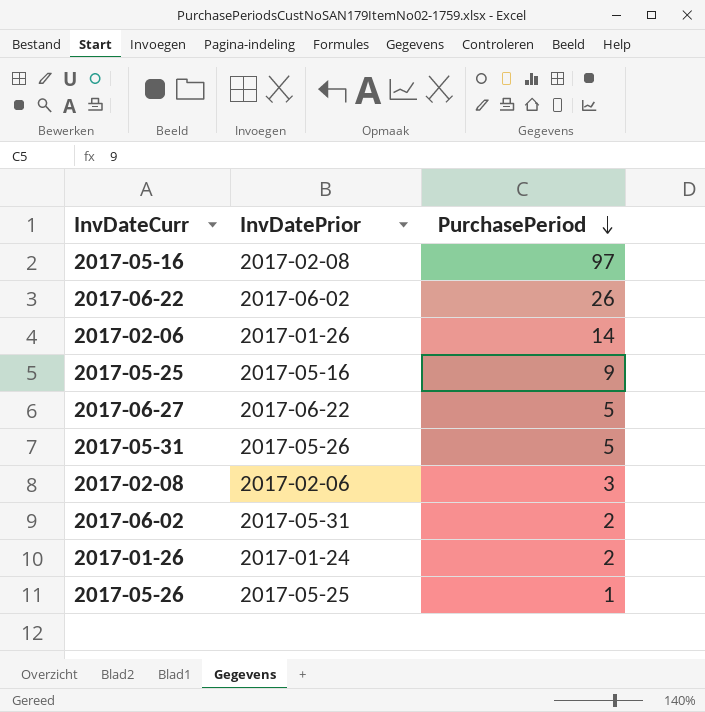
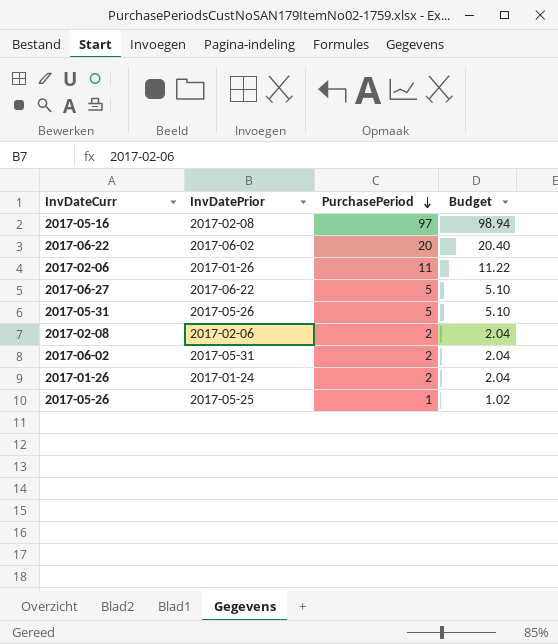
column Budget | formula: none -> [PurchasePeriod] * 1.02
row 2017-05-25: 2017-05-16 | 9 -> none
2017-06-22 | PurchasePeriod: 26 -> 20
2017-02-06 | PurchasePeriod: 14 -> 11
2017-02-08 | PurchasePeriod: 3 -> 2

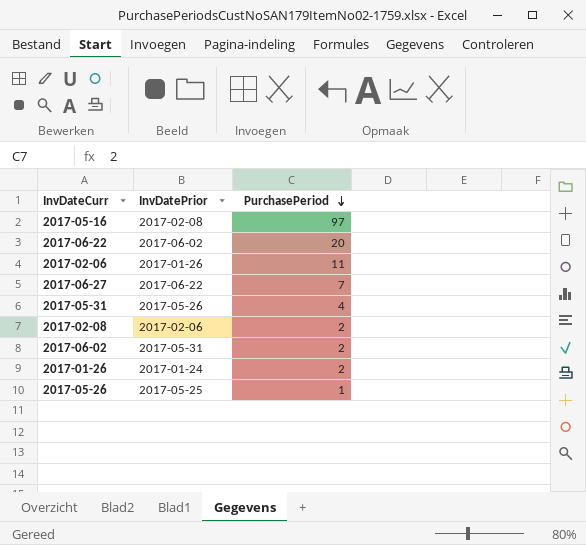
column Budget | formula: [PurchasePeriod] * 1.02 -> none
2017-06-27 | PurchasePeriod: 5 -> 7
2017-05-31 | PurchasePeriod: 5 -> 4

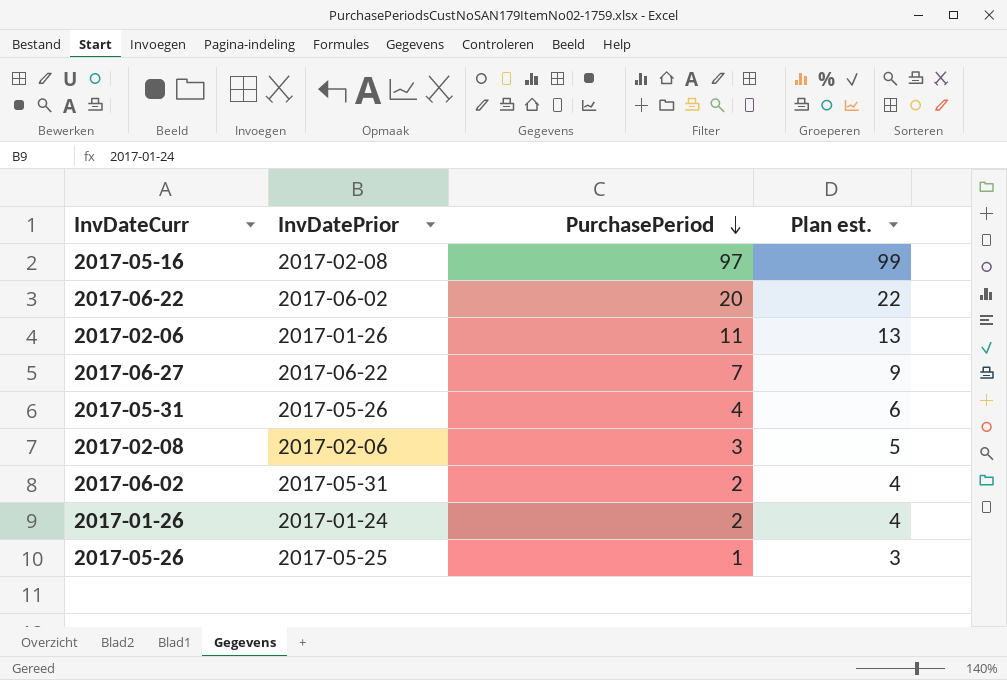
column Plan est. | formula: none -> [PurchasePeriod] + 2
2017-02-08 | PurchasePeriod: 2 -> 3

